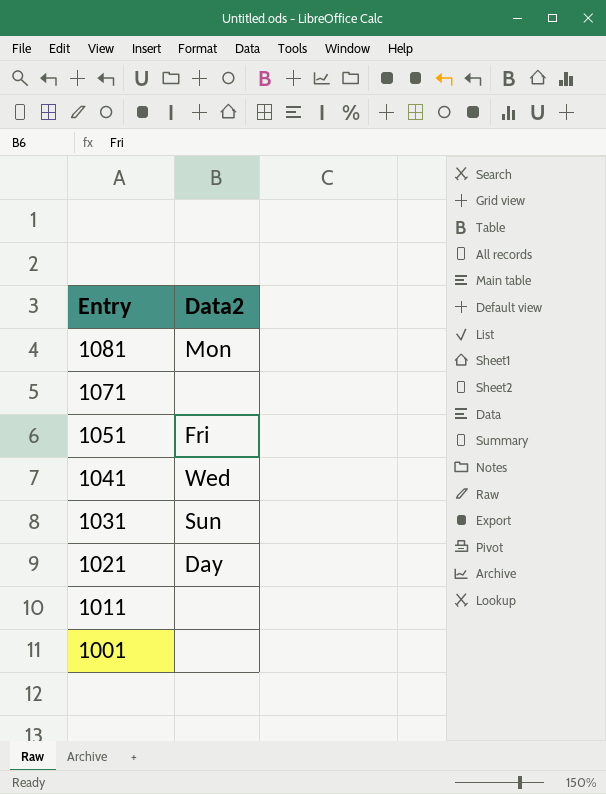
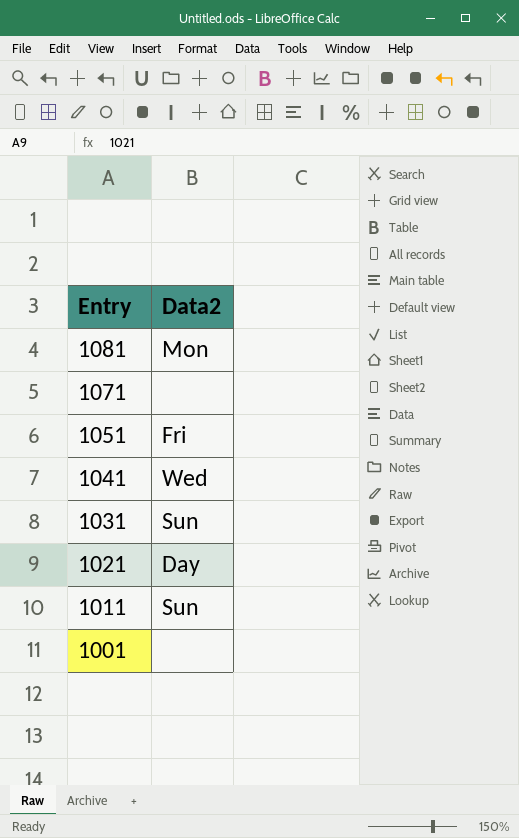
1011 | Data2: none -> Sun

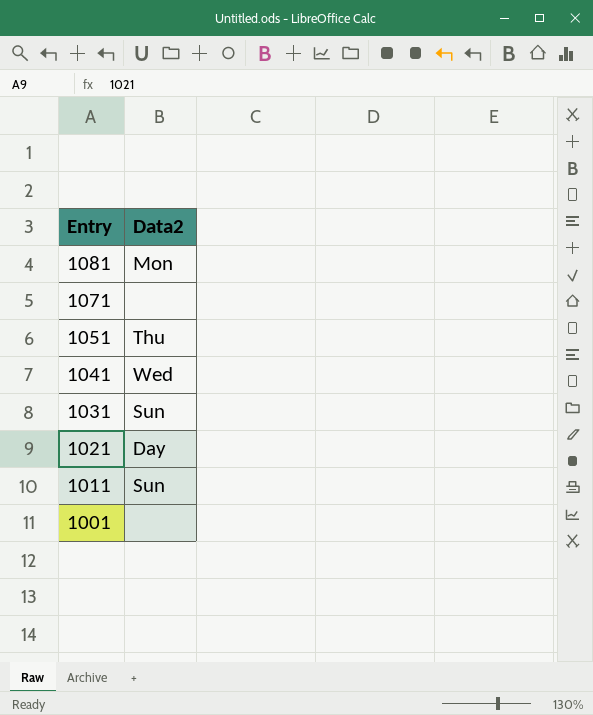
1051 | Data2: Fri -> Thu

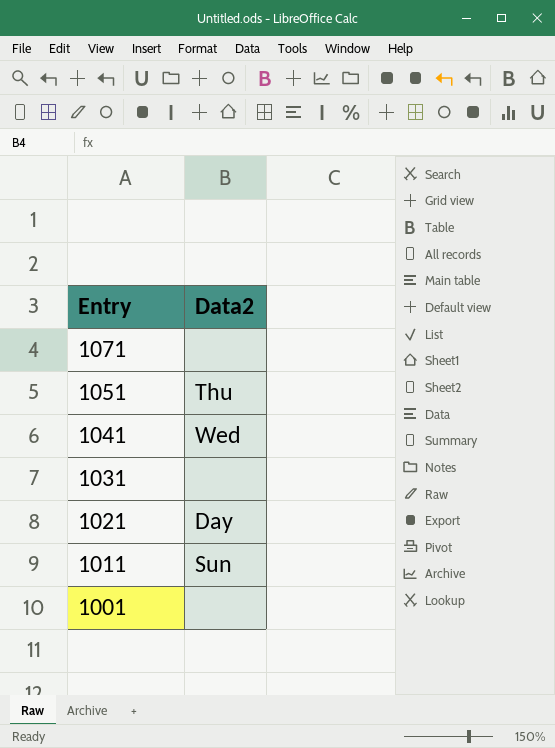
row 1081: Mon -> none
1031 | Data2: Sun -> none

